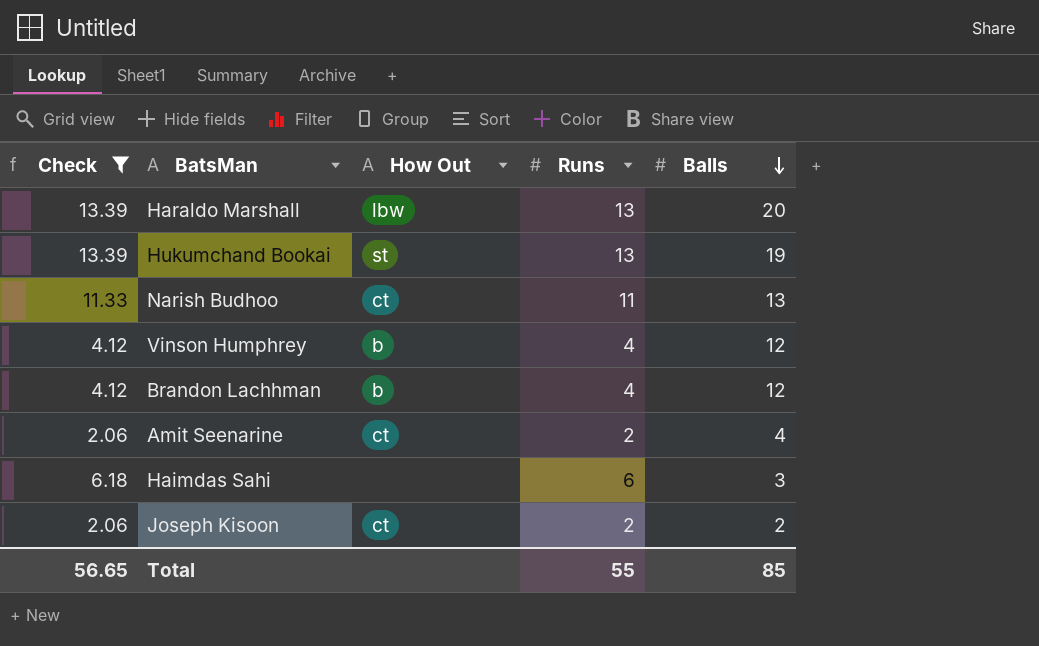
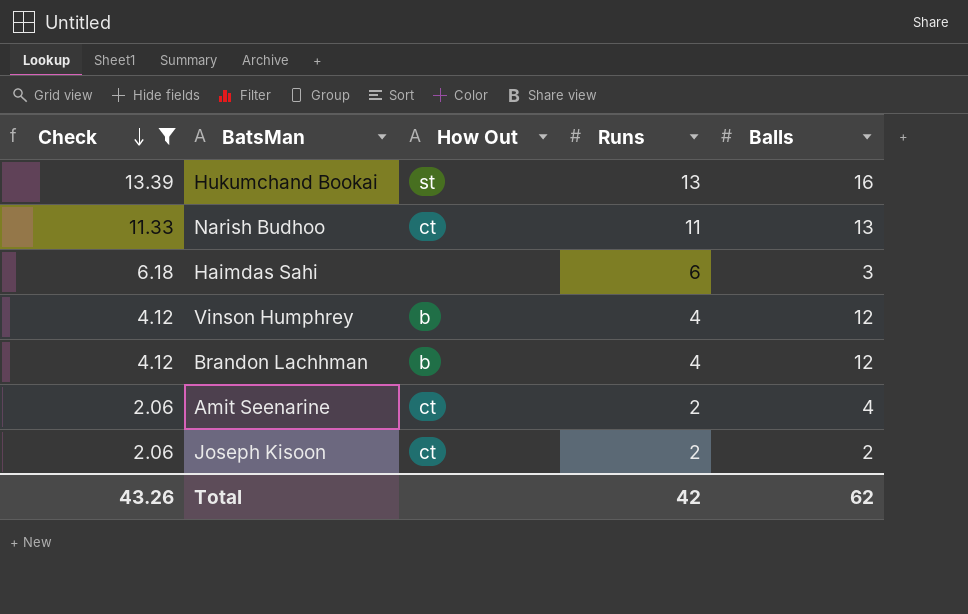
row order: Balls descending -> Check descending
row Haraldo Marshall: 13.39 | lbw | 13 | 20 -> none
Hukumchand Bookai | Balls: 19 -> 16
Total | Check: 56.65 -> 43.26
Total | Runs: 55 -> 42
Total | Balls: 85 -> 62

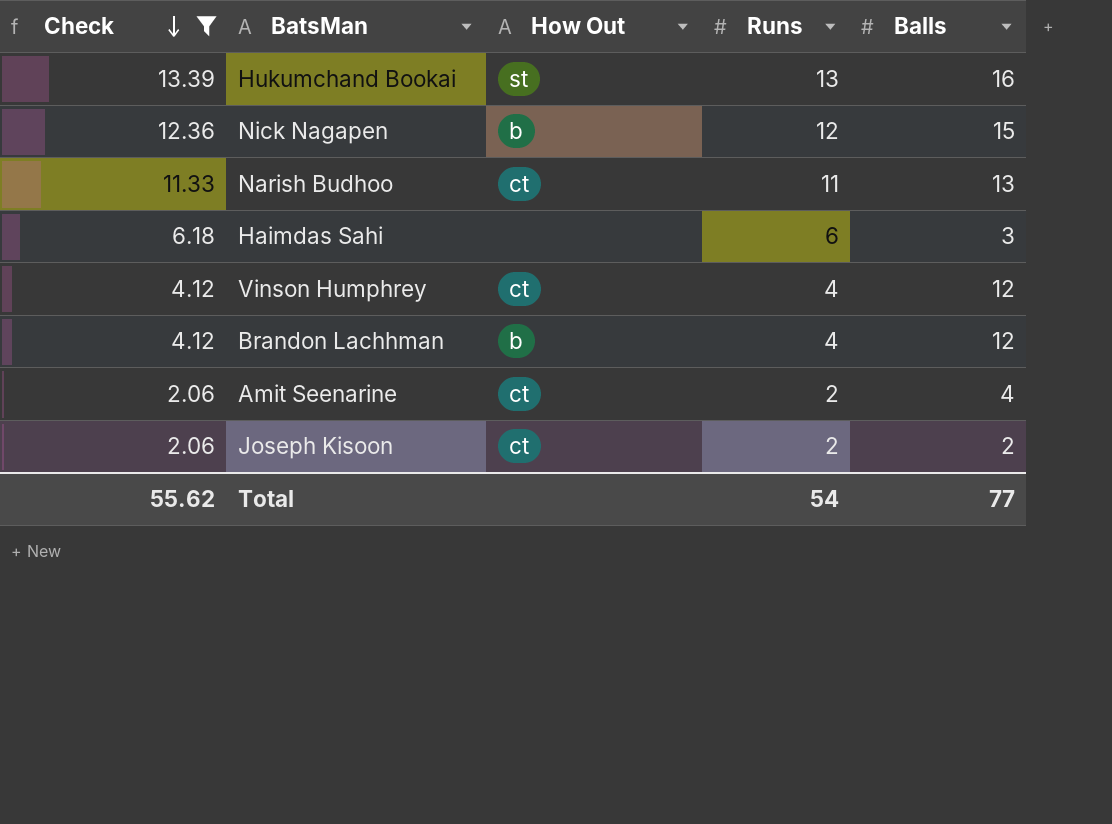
row Nick Nagapen: none -> 12.36 | b | 12 | 15
Vinson Humphrey | How Out: b -> ct
Total | Check: 43.26 -> 55.62
Total | Runs: 42 -> 54
Total | Balls: 62 -> 77

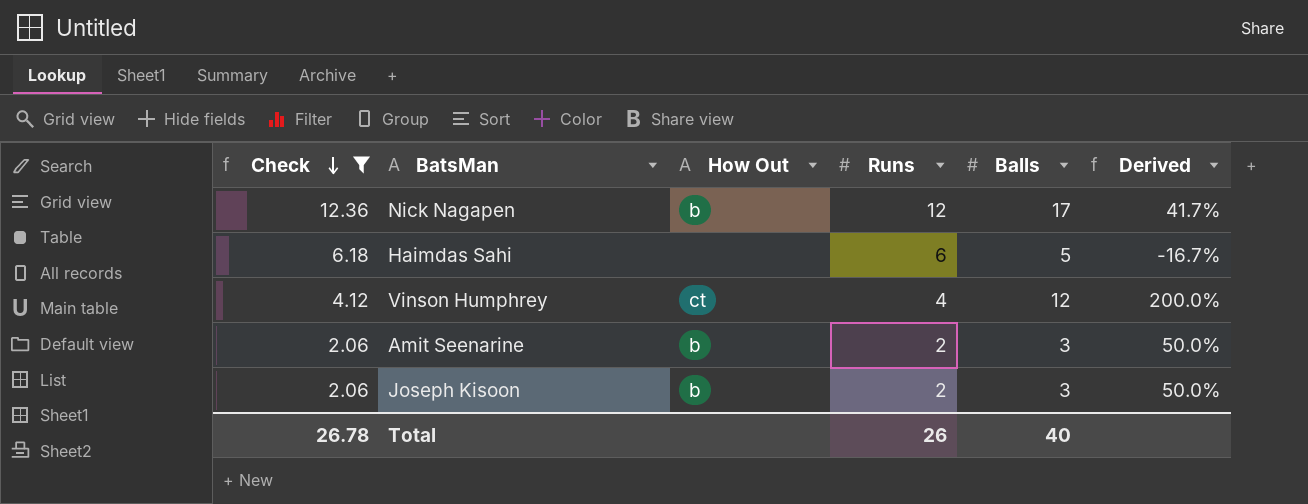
column Derived | formula: none -> ([Balls] - [Runs]) / [Runs]
row Hukumchand Bookai: 13.39 | st | 13 | 16 -> none
row Narish Budhoo: 11.33 | ct | 11 | 13 -> none
row Brandon Lachhman: 4.12 | b | 4 | 12 -> none
Nick Nagapen | Balls: 15 -> 17
Haimdas Sahi | Balls: 3 -> 5
Amit Seenarine | How Out: ct -> b
Amit Seenarine | Balls: 4 -> 3
Joseph Kisoon | How Out: ct -> b
Joseph Kisoon | Balls: 2 -> 3
Total | Check: 55.62 -> 26.78
Total | Runs: 54 -> 26
Total | Balls: 77 -> 40

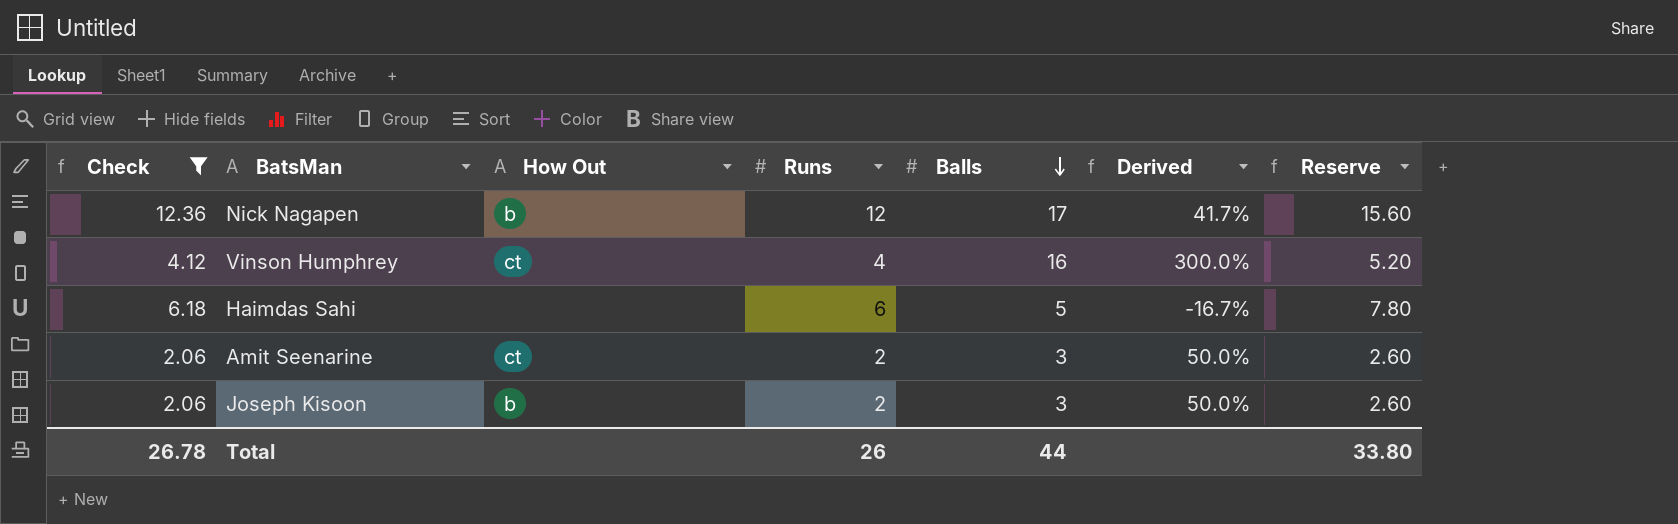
row order: Check descending -> Balls descending
column Reserve | formula: none -> [Runs] * 1.3
Vinson Humphrey | Balls: 12 -> 16
Vinson Humphrey | Derived: 200.0% -> 300.0%
Amit Seenarine | How Out: b -> ct
Total | Balls: 40 -> 44

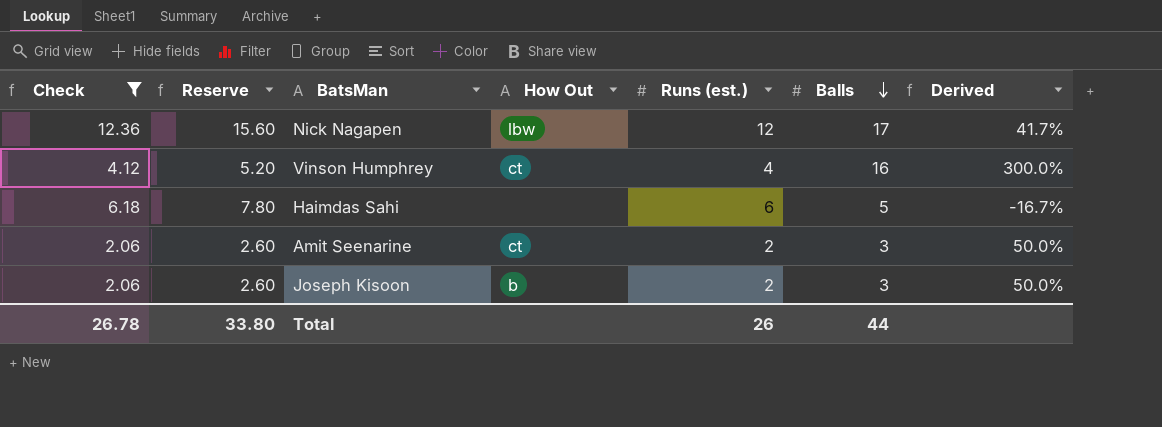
column Reserve | position: 7 -> 2
column name: Runs -> Runs (est.)
Nick Nagapen | How Out: b -> lbw

